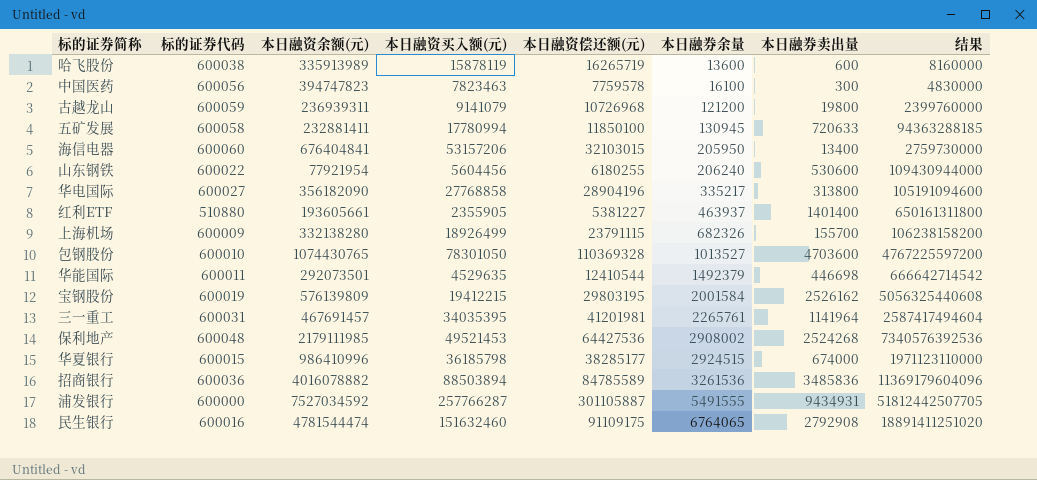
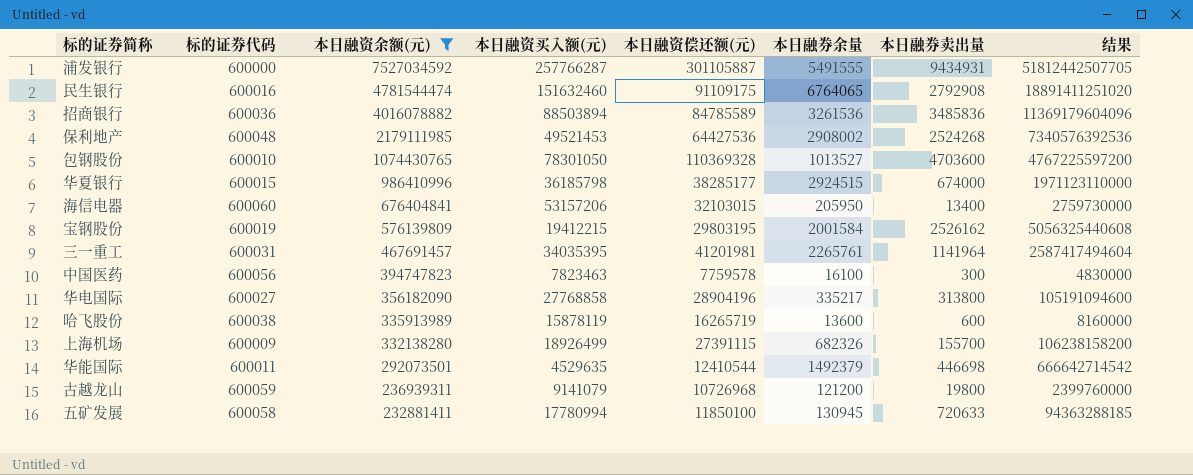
filter: none -> 本日融资余额(元) >= 232881411
row order: 本日融券余量 ascending -> 本日融资余额(元) descending
上海机场 | 本日融资偿还额(元): 23791115 -> 27391115

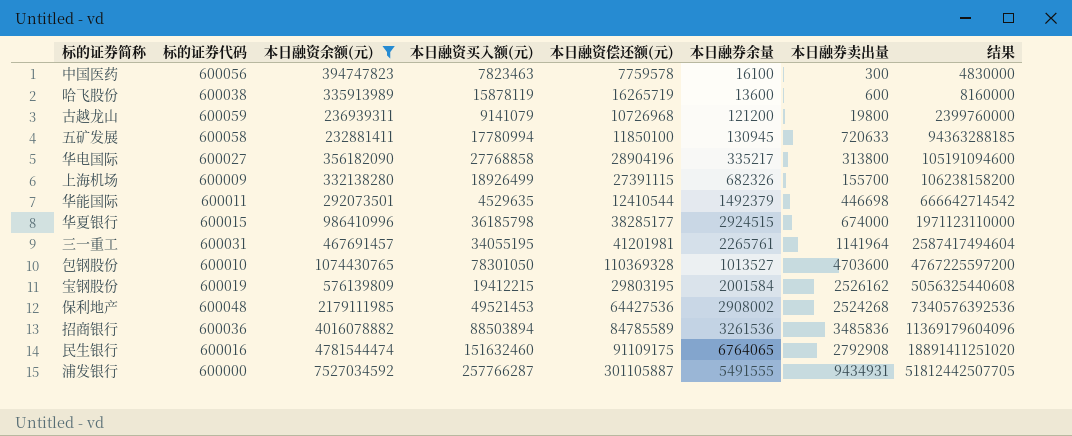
row order: 本日融资余额(元) descending -> 结果 ascending
row 海信电器: 600060 | 676404841 | 53157206 | 32103015 | 205950 | 13400 | 2759730000 -> none
三一重工 | 本日融资买入额(元): 34035395 -> 34055195

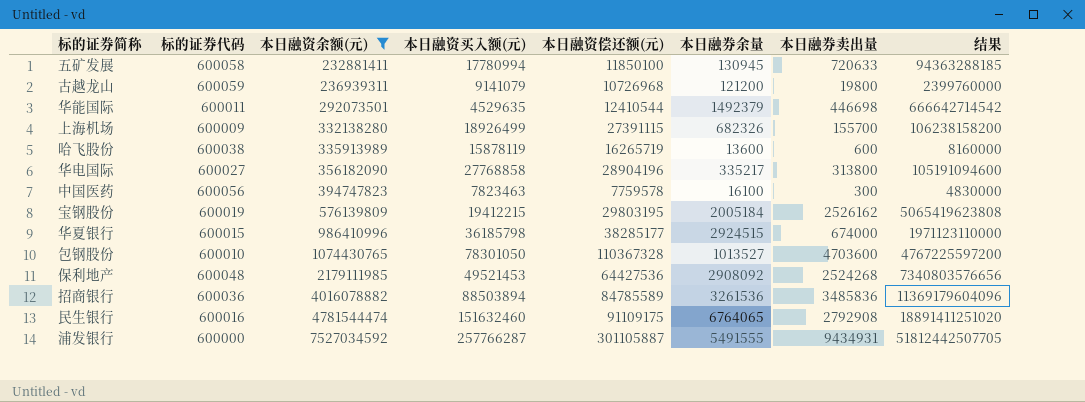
row order: 结果 ascending -> 本日融资余额(元) ascending
row 三一重工: 600031 | 467691457 | 34055195 | 41201981 | 2265761 | 1141964 | 2587417494604 -> none
宝钢股份 | 本日融券余量: 2001584 -> 2005184
宝钢股份 | 结果: 5056325440608 -> 5065419623808
包钢股份 | 本日融资偿还额(元): 110369328 -> 110367328
保利地产 | 本日融券余量: 2908002 -> 2908092
保利地产 | 结果: 7340576392536 -> 7340803576656

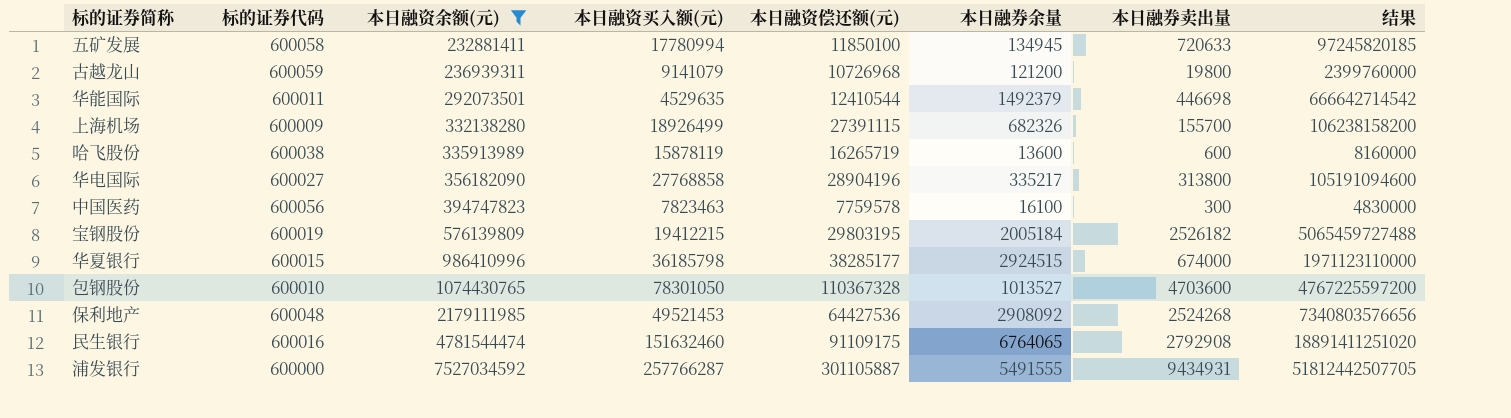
row 招商银行: 600036 | 4016078882 | 88503894 | 84785589 | 3261536 | 3485836 | 11369179604096 -> none
五矿发展 | 本日融券余量: 130945 -> 134945
五矿发展 | 结果: 94363288185 -> 97245820185
宝钢股份 | 本日融券卖出量: 2526162 -> 2526182
宝钢股份 | 结果: 5065419623808 -> 5065459727488

